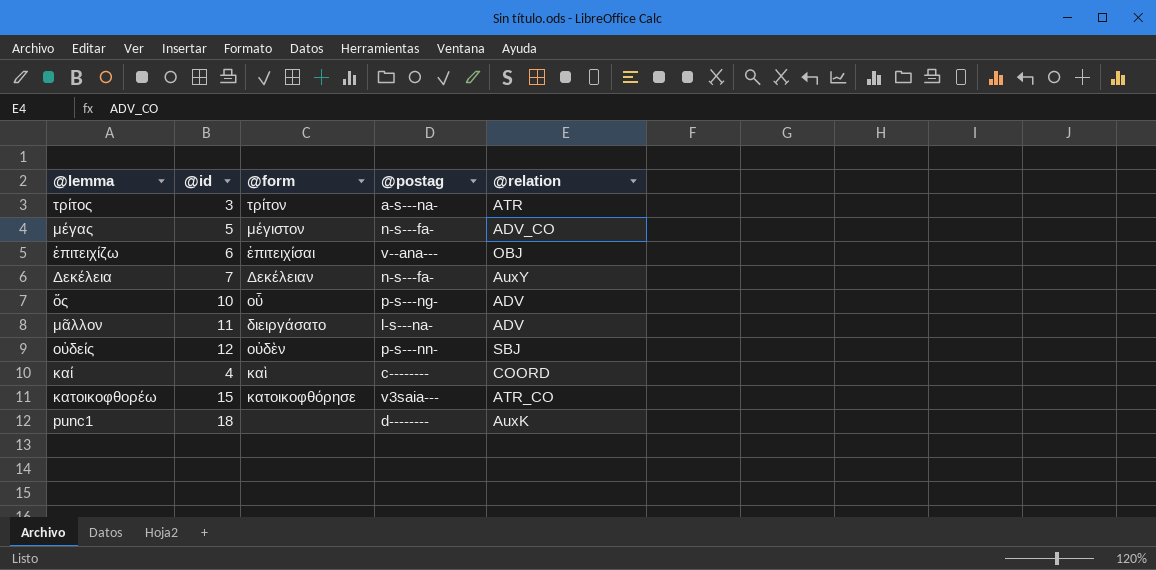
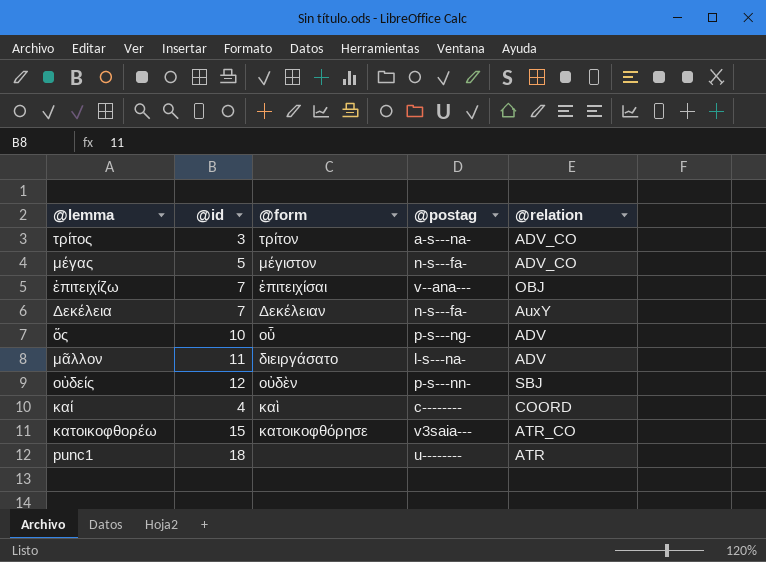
τρίτος | @relation: ATR -> ADV_CO
ἐπιτειχίζω | @id: 6 -> 7
punc1 | @postag: d-------- -> u--------
punc1 | @relation: AuxK -> ATR

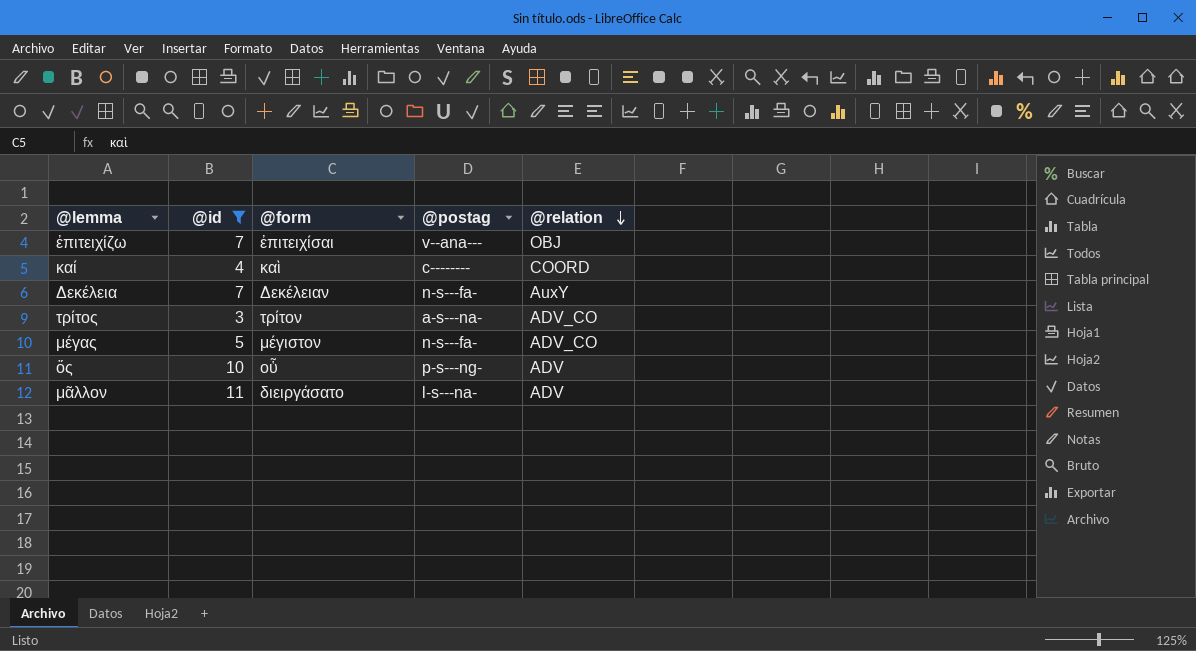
filter: none -> @id <= 11
row order: none -> @relation descending

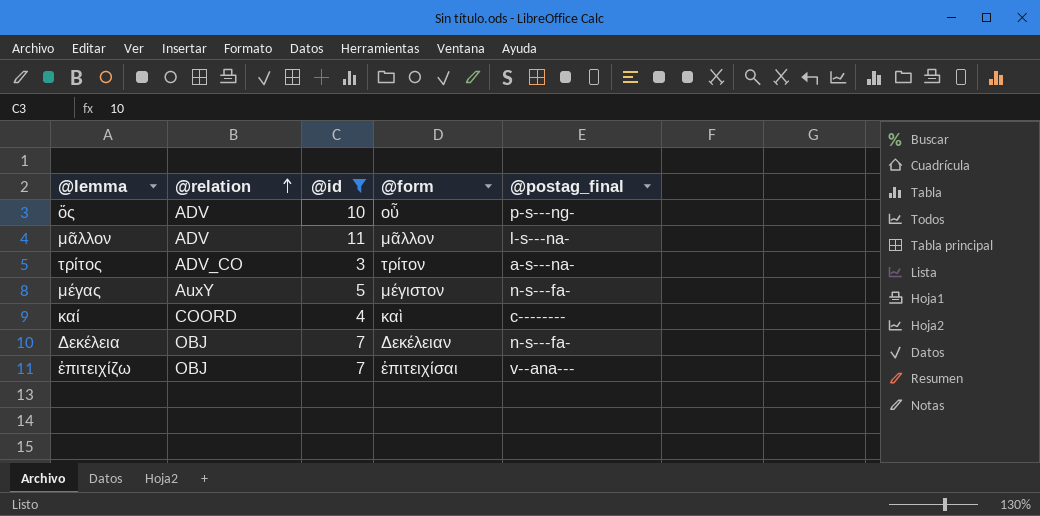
row order: @relation descending -> @relation ascending
column @relation | position: 5 -> 2
column name: @postag -> @postag_final
μᾶλλον | @form: διειργάσατο -> μᾶλλον
μέγας | @relation: ADV_CO -> AuxY
Δεκέλεια | @relation: AuxY -> OBJ

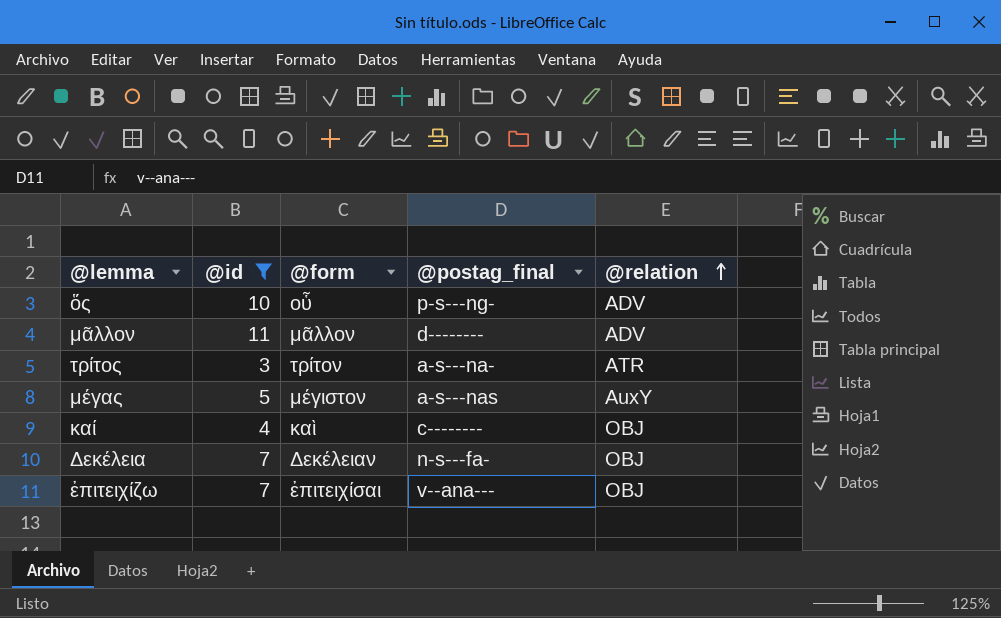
column @relation | position: 2 -> 5
μᾶλλον | @postag_final: l-s---na- -> d--------
τρίτος | @relation: ADV_CO -> ATR
μέγας | @postag_final: n-s---fa- -> a-s---nas
καί | @relation: COORD -> OBJ

